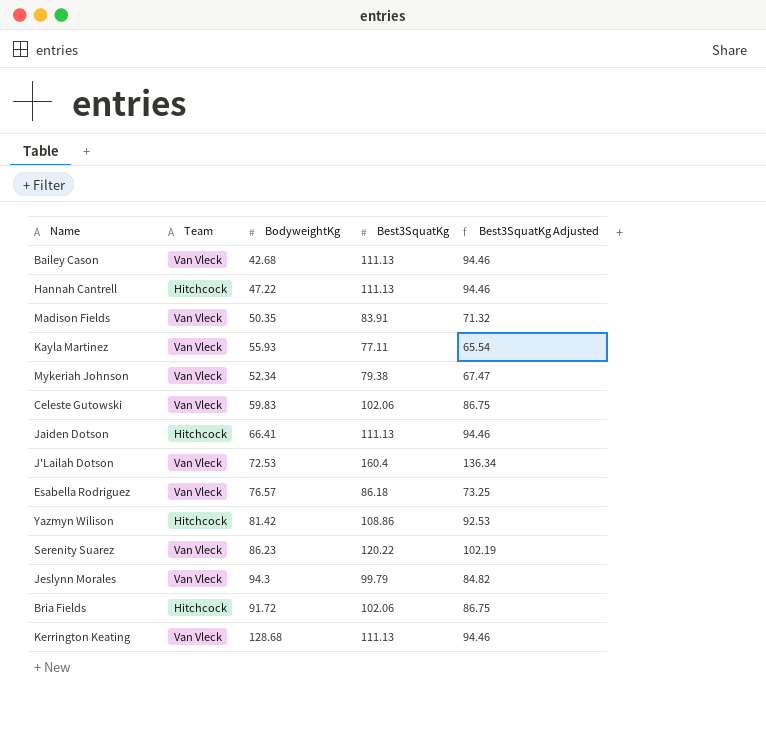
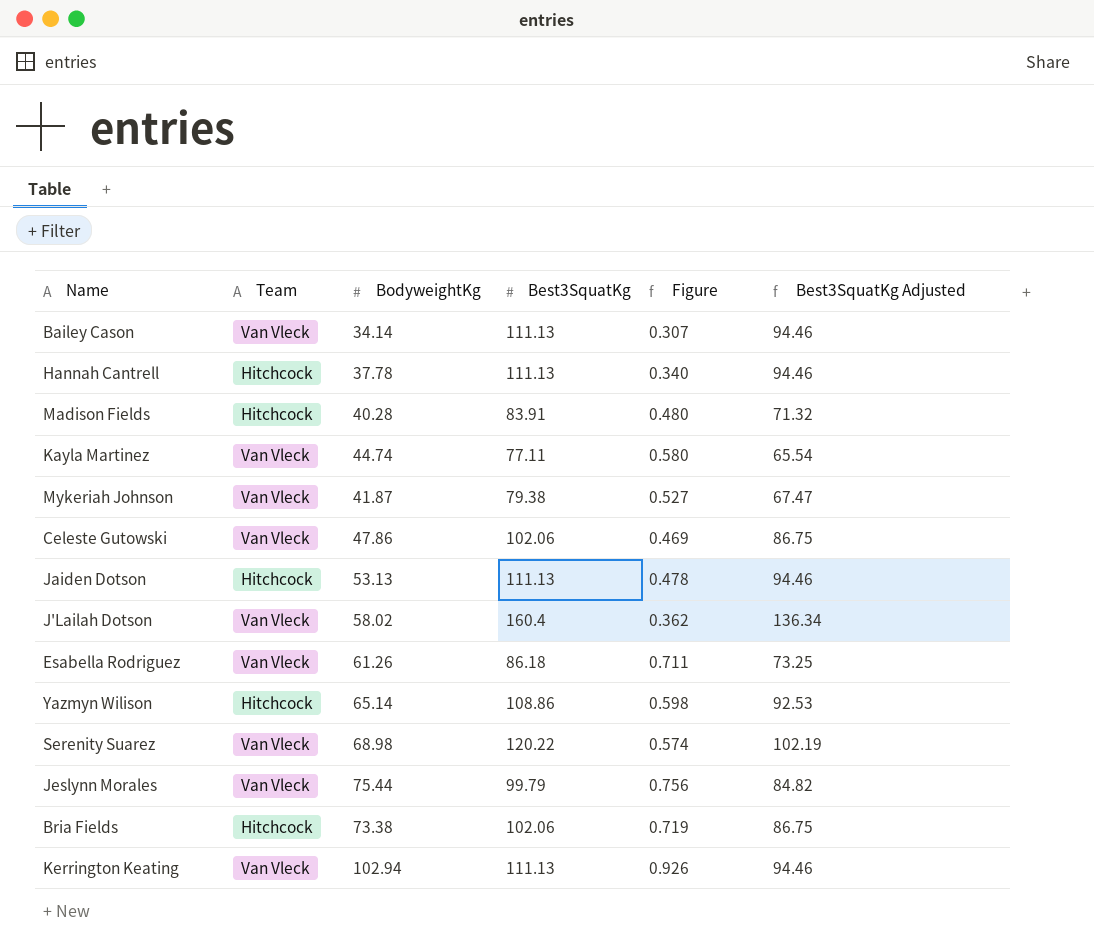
column Figure | formula: none -> [BodyweightKg] / [Best3SquatKg]
Bailey Cason | BodyweightKg: 42.68 -> 34.14
Hannah Cantrell | BodyweightKg: 47.22 -> 37.78
Madison Fields | Team: Van Vleck -> Hitchcock
Madison Fields | BodyweightKg: 50.35 -> 40.28
Kayla Martinez | BodyweightKg: 55.93 -> 44.74
Mykeriah Johnson | BodyweightKg: 52.34 -> 41.87
Celeste Gutowski | BodyweightKg: 59.83 -> 47.86
Jaiden Dotson | BodyweightKg: 66.41 -> 53.13
J'Lailah Dotson | BodyweightKg: 72.53 -> 58.02
Esabella Rodriguez | BodyweightKg: 76.57 -> 61.26
Yazmyn Wilison | BodyweightKg: 81.42 -> 65.14
Serenity Suarez | BodyweightKg: 86.23 -> 68.98
Jeslynn Morales | BodyweightKg: 94.3 -> 75.44
Bria Fields | BodyweightKg: 91.72 -> 73.38
Kerrington Keating | BodyweightKg: 128.68 -> 102.94

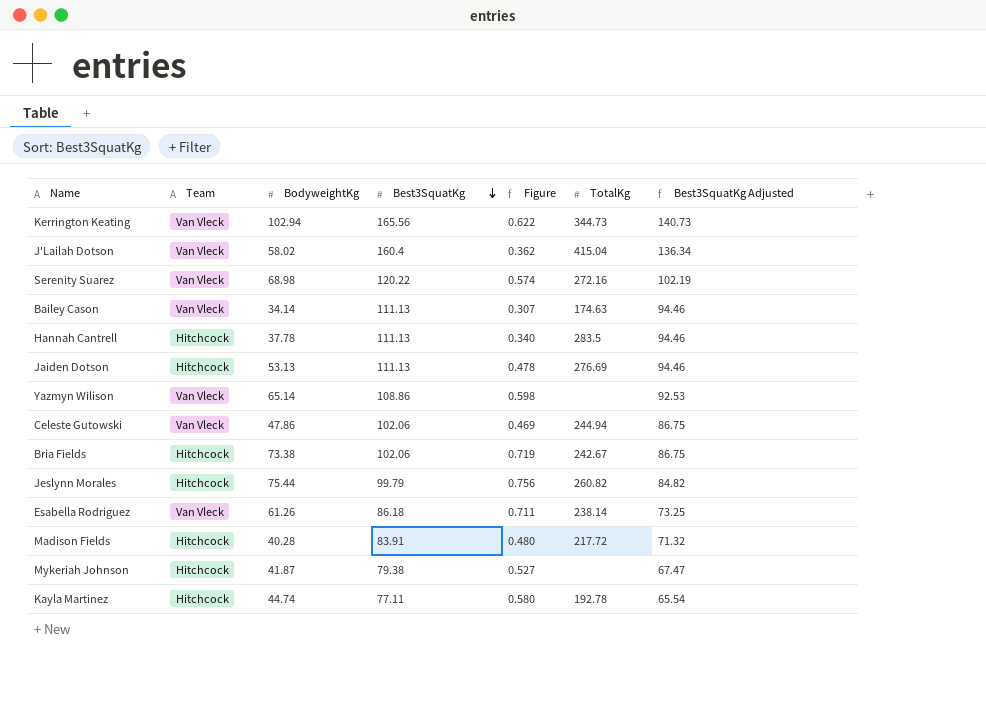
row order: none -> Best3SquatKg descending
column TotalKg | position: none -> 6
Kerrington Keating | Best3SquatKg: 111.13 -> 165.56
Kerrington Keating | Figure: 0.926 -> 0.622
Kerrington Keating | Best3SquatKg Adjusted: 94.46 -> 140.73
Yazmyn Wilison | Team: Hitchcock -> Van Vleck
Jeslynn Morales | Team: Van Vleck -> Hitchcock
Mykeriah Johnson | Team: Van Vleck -> Hitchcock
Kayla Martinez | Team: Van Vleck -> Hitchcock

